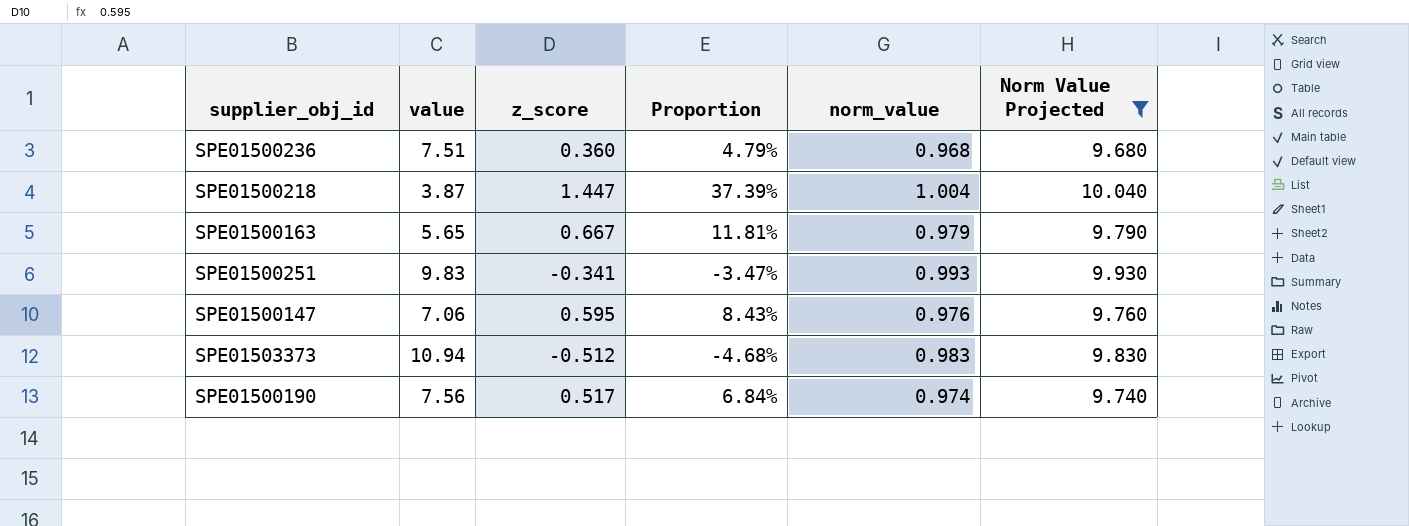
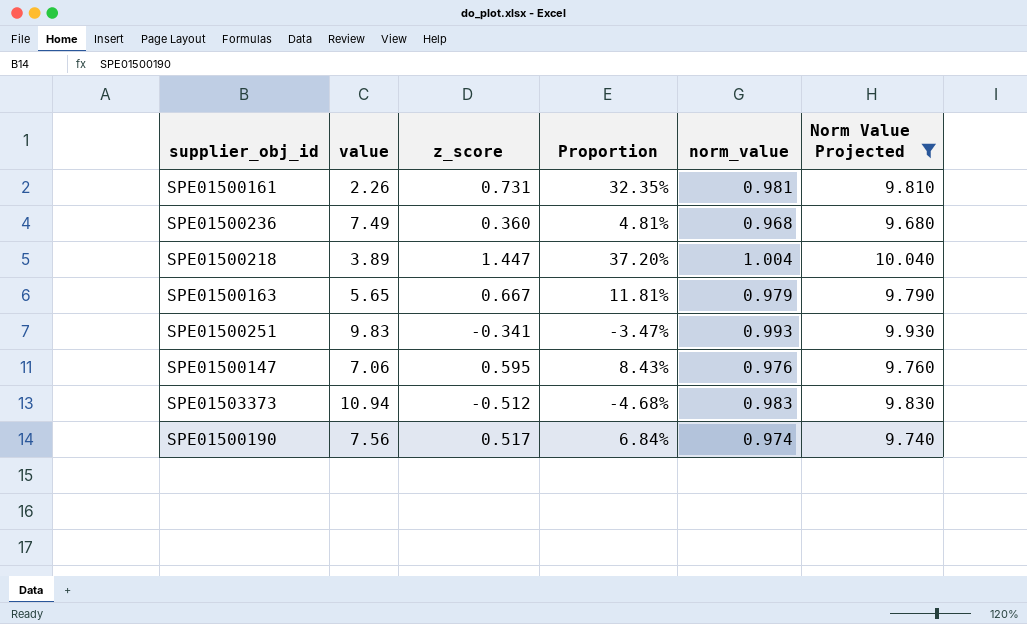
row SPE01500161: none -> 2.26 | 0.731 | 32.35% | 0.981 | 9.810
SPE01500236 | value: 7.51 -> 7.49
SPE01500236 | Proportion: 4.79% -> 4.81%
SPE01500218 | value: 3.87 -> 3.89
SPE01500218 | Proportion: 37.39% -> 37.20%

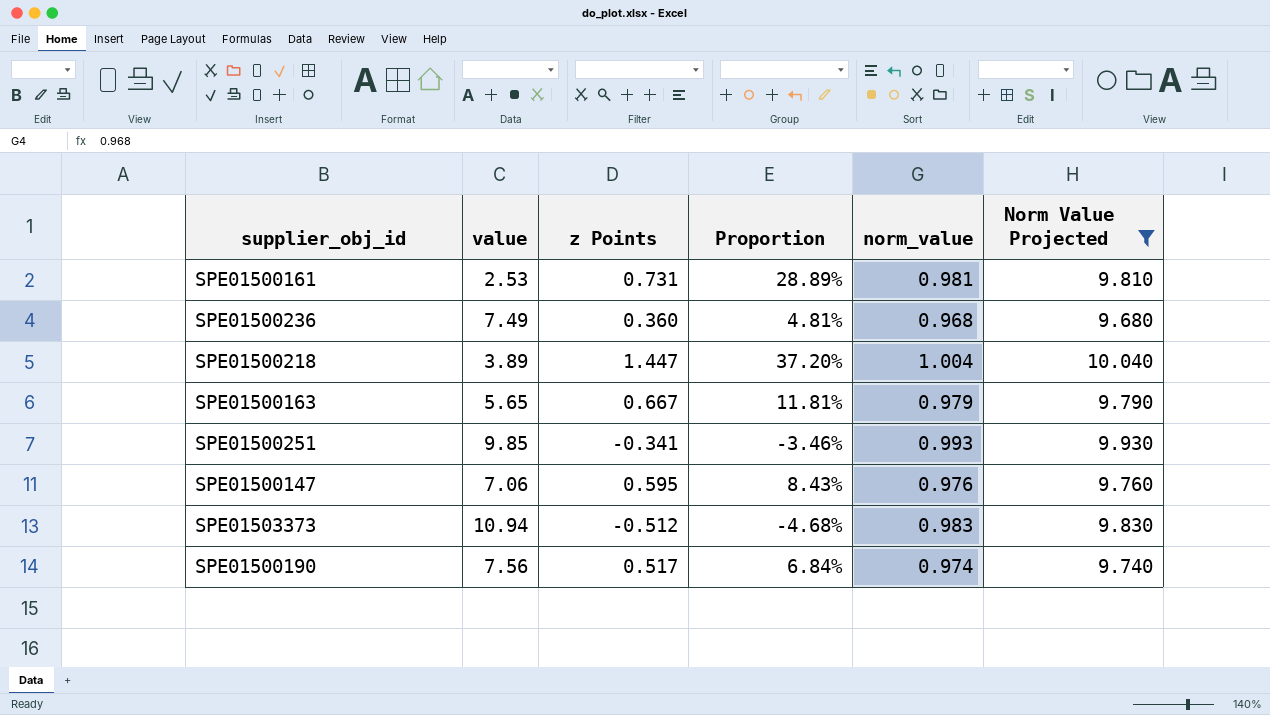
column name: z_score -> z Points
SPE01500161 | value: 2.26 -> 2.53
SPE01500161 | Proportion: 32.35% -> 28.89%
SPE01500251 | value: 9.83 -> 9.85
SPE01500251 | Proportion: -3.47% -> -3.46%

